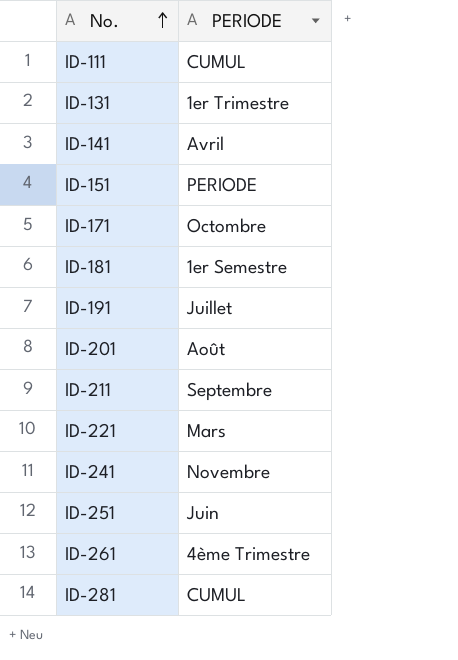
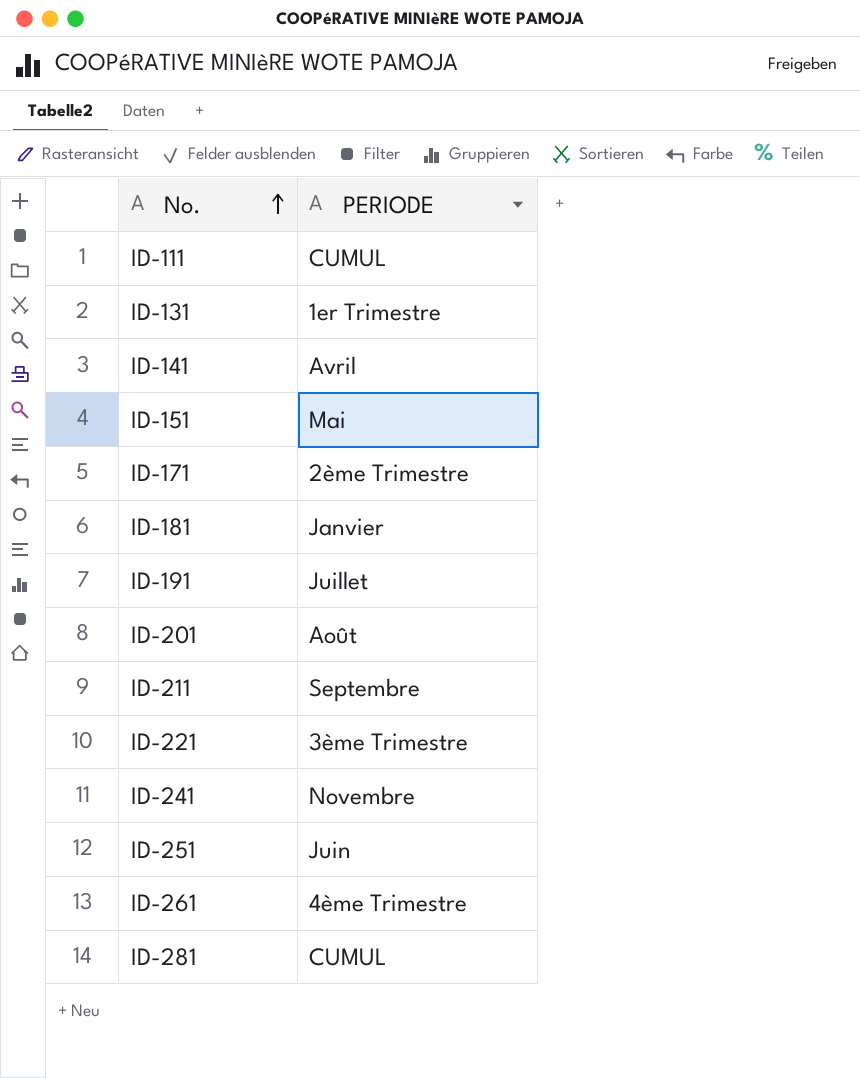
ID-151 | PERIODE: PERIODE -> Mai
ID-171 | PERIODE: Octombre -> 2ème Trimestre
ID-181 | PERIODE: 1er Semestre -> Janvier
ID-221 | PERIODE: Mars -> 3ème Trimestre

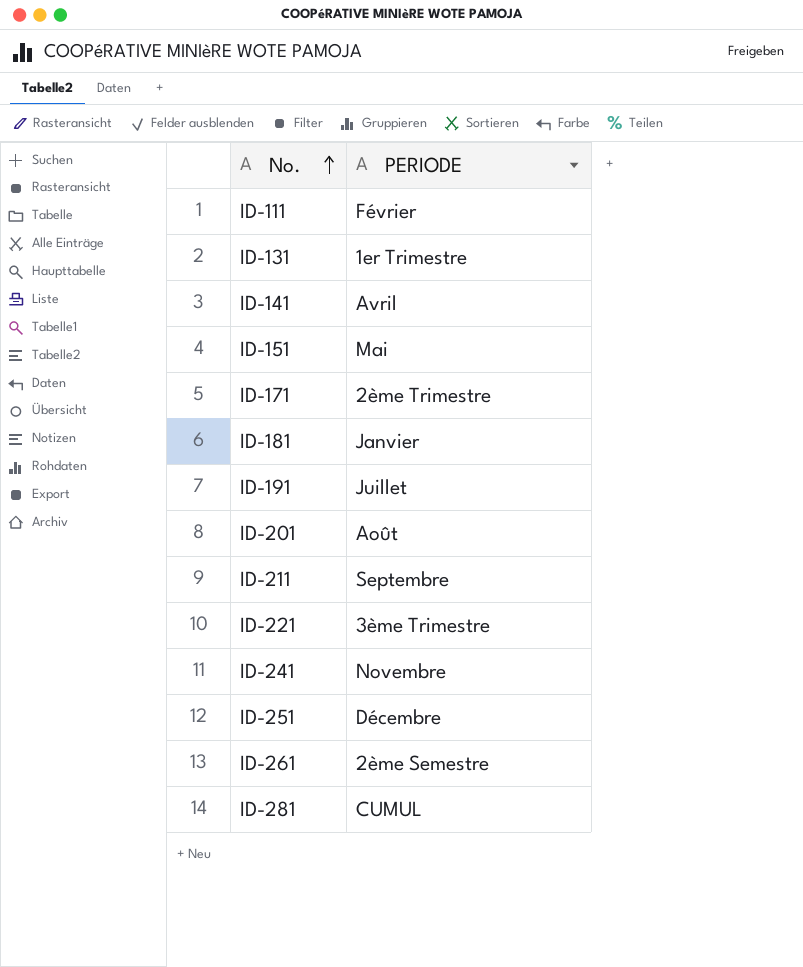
ID-111 | PERIODE: CUMUL -> Février
ID-251 | PERIODE: Juin -> Décembre
ID-261 | PERIODE: 4ème Trimestre -> 2ème Semestre

